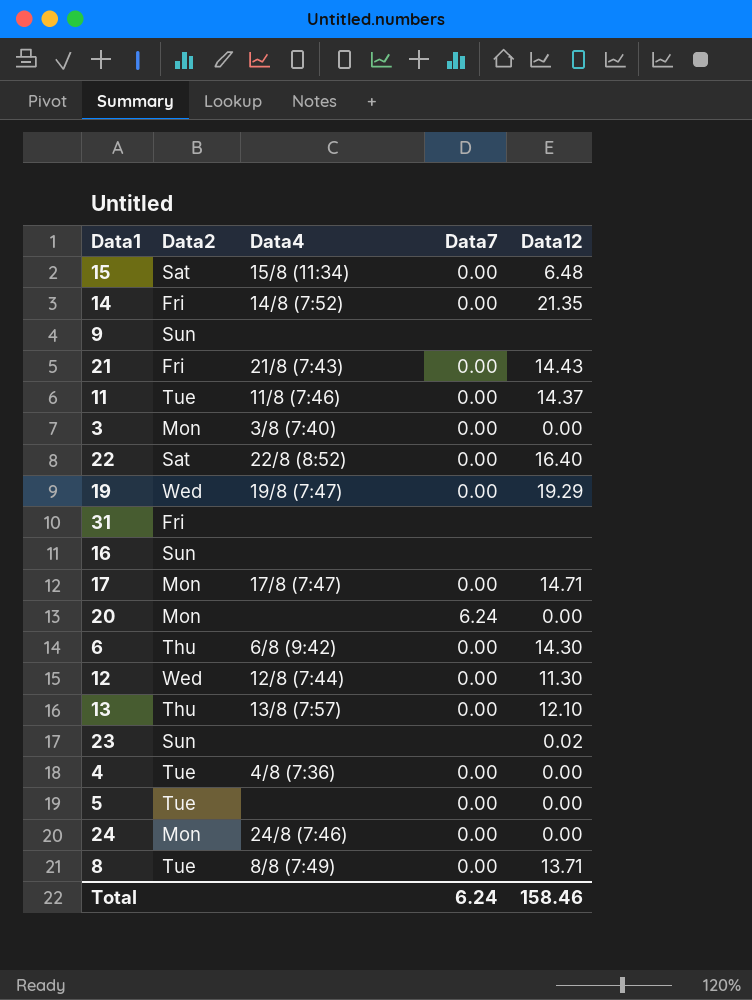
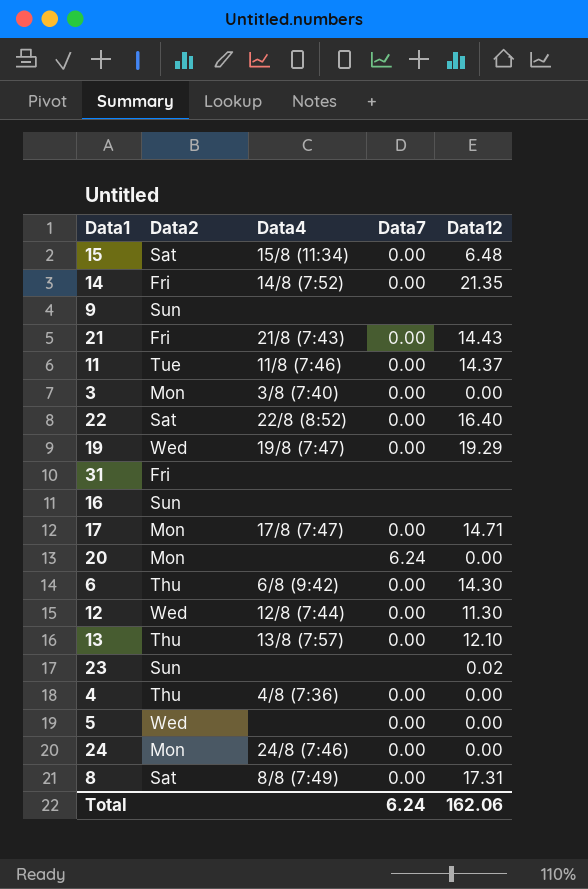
4 | Data2: Tue -> Thu
5 | Data2: Tue -> Wed
8 | Data2: Tue -> Sat
8 | Data12: 13.71 -> 17.31
Total | Data12: 158.46 -> 162.06

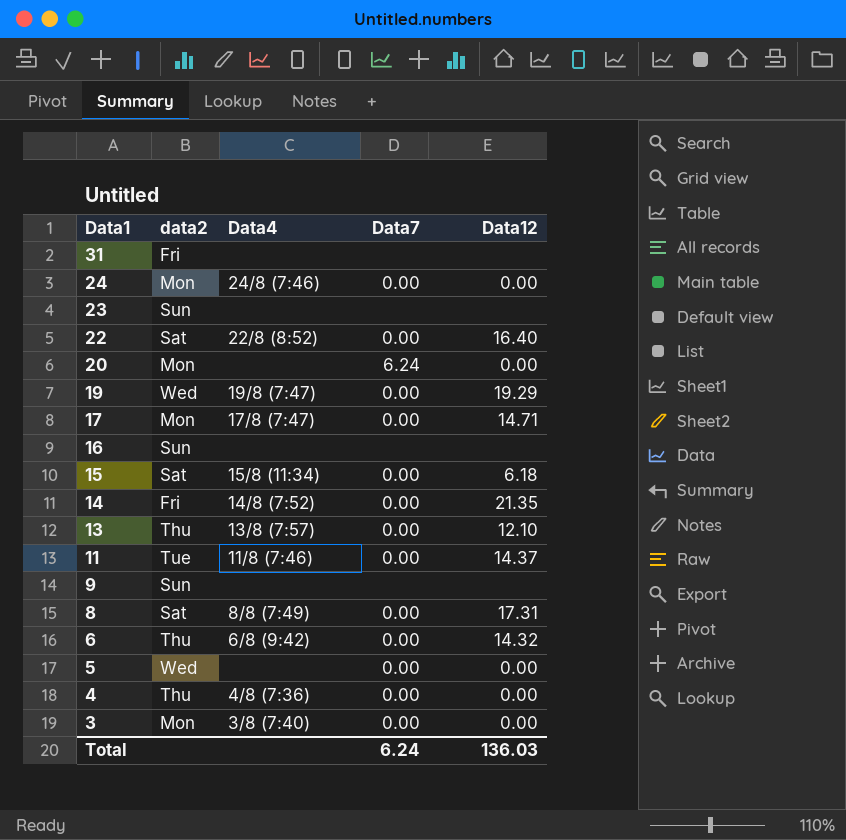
row order: none -> Data1 descending
column name: Data2 -> data2
row 21: Fri | 21/8 (7:43) | 0.00 | 14.43 -> none
row 12: Wed | 12/8 (7:44) | 0.00 | 11.30 -> none
23 | Data12: 0.02 -> none
15 | Data12: 6.48 -> 6.18
6 | Data12: 14.30 -> 14.32
Total | Data12: 162.06 -> 136.03

